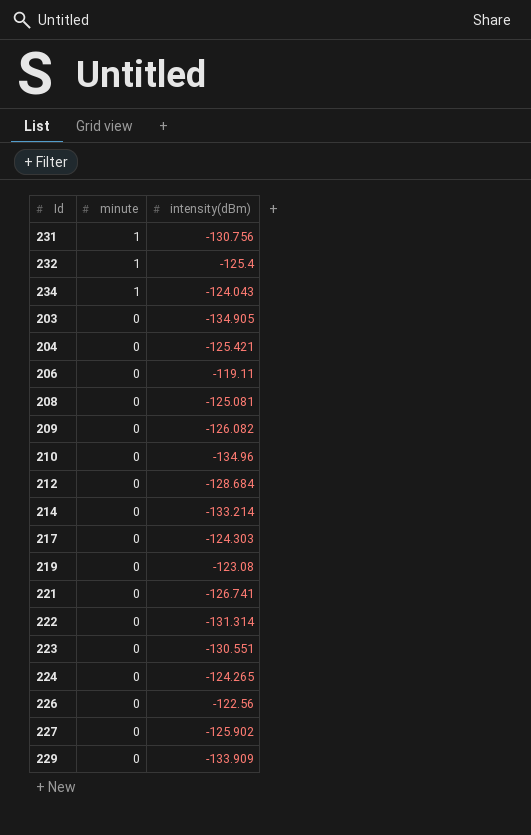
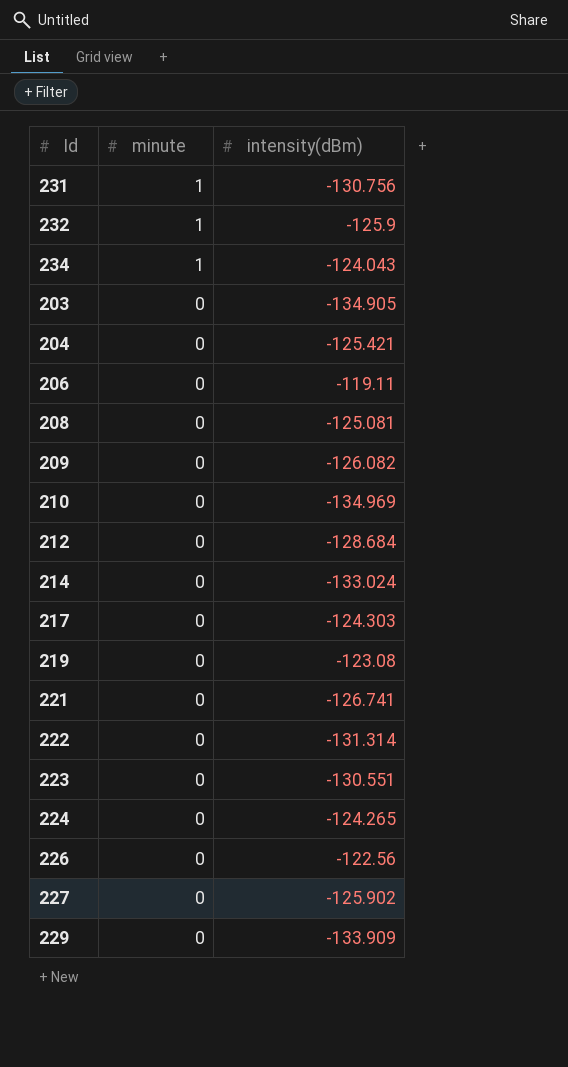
232 | intensity(dBm): -125.4 -> -125.9
210 | intensity(dBm): -134.96 -> -134.969
214 | intensity(dBm): -133.214 -> -133.024

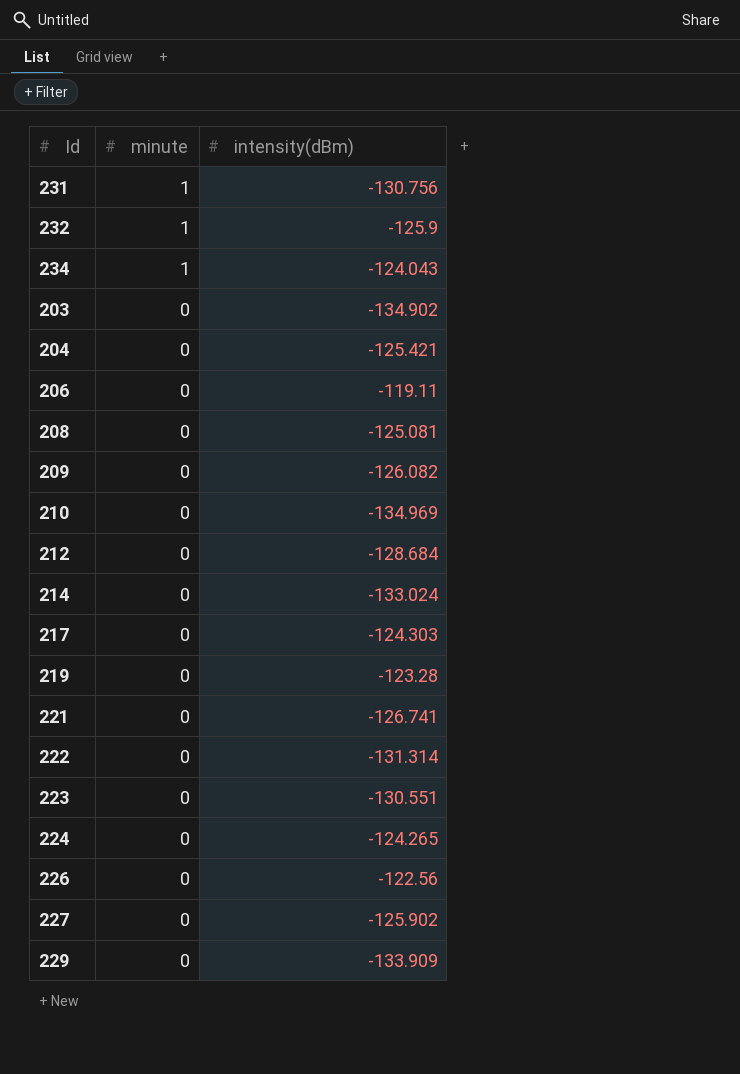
203 | intensity(dBm): -134.905 -> -134.902
219 | intensity(dBm): -123.08 -> -123.28

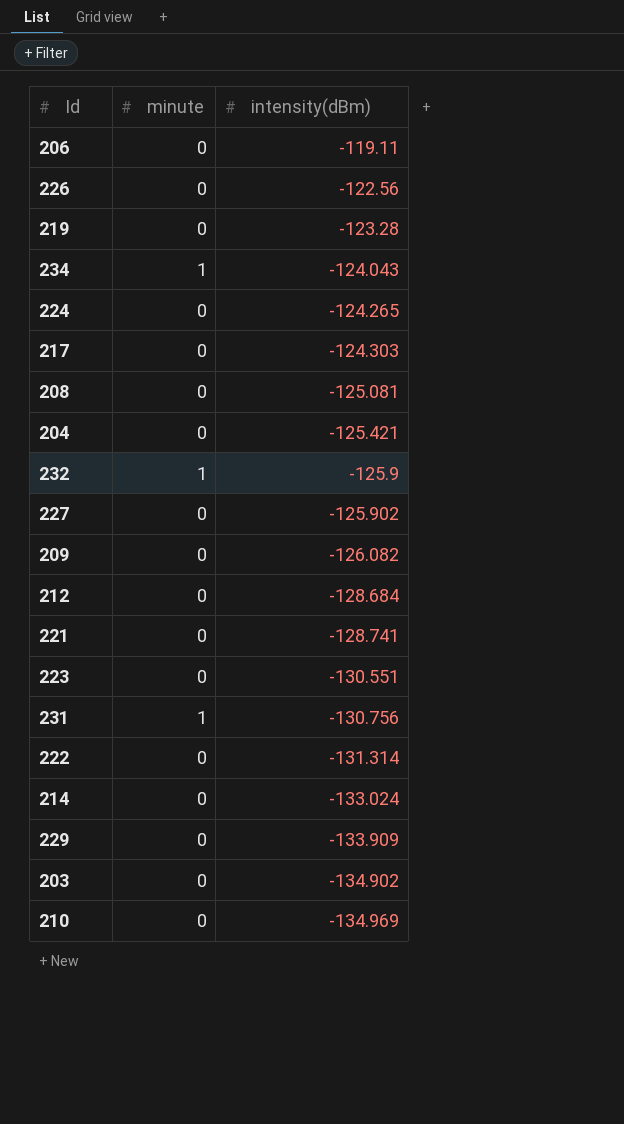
row order: minute descending -> intensity(dBm) descending
221 | intensity(dBm): -126.741 -> -128.741

